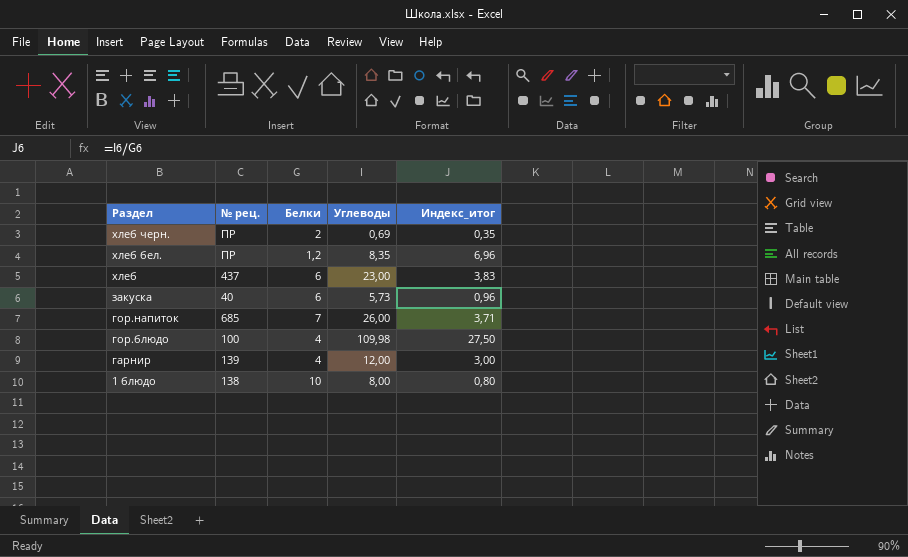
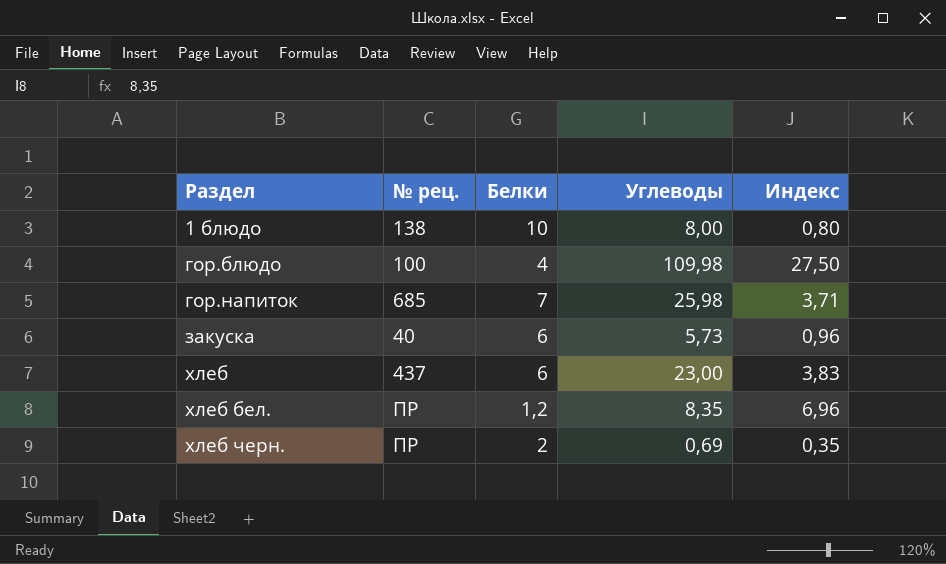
row order: Раздел descending -> Раздел ascending
column name: Индекс_итог -> Индекс
row гарнир: 139 | 4 | 12,00 | 3,00 -> none
гор.напиток | Углеводы: 26,00 -> 25,98

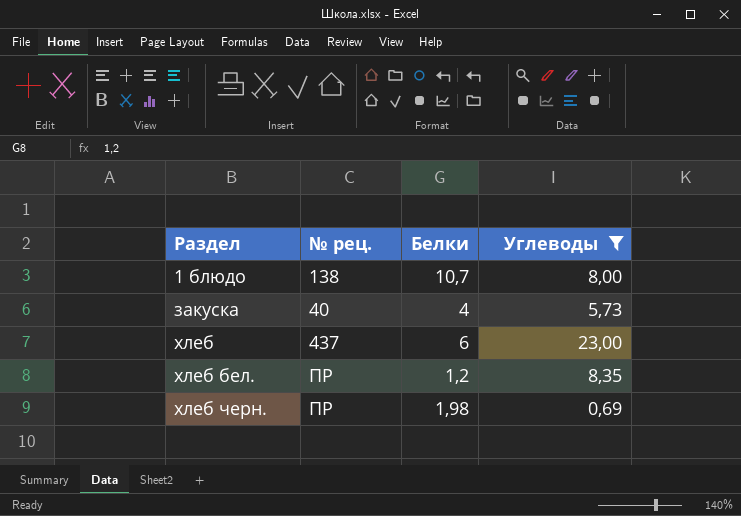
filter: none -> Углеводы <= 23,00
column Индекс | formula: [Углеводы] / [Белки] -> none
1 блюдо | Белки: 10 -> 10,7
закуска | Белки: 6 -> 4
хлеб черн. | Белки: 2 -> 1,98

